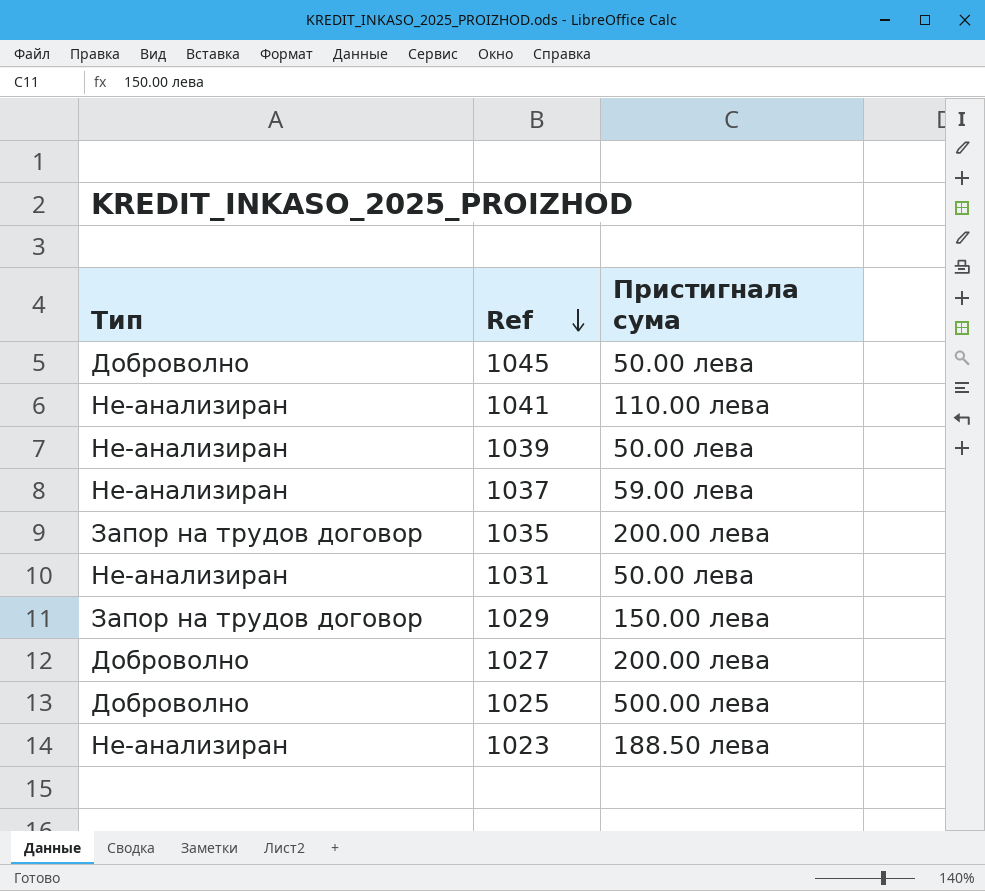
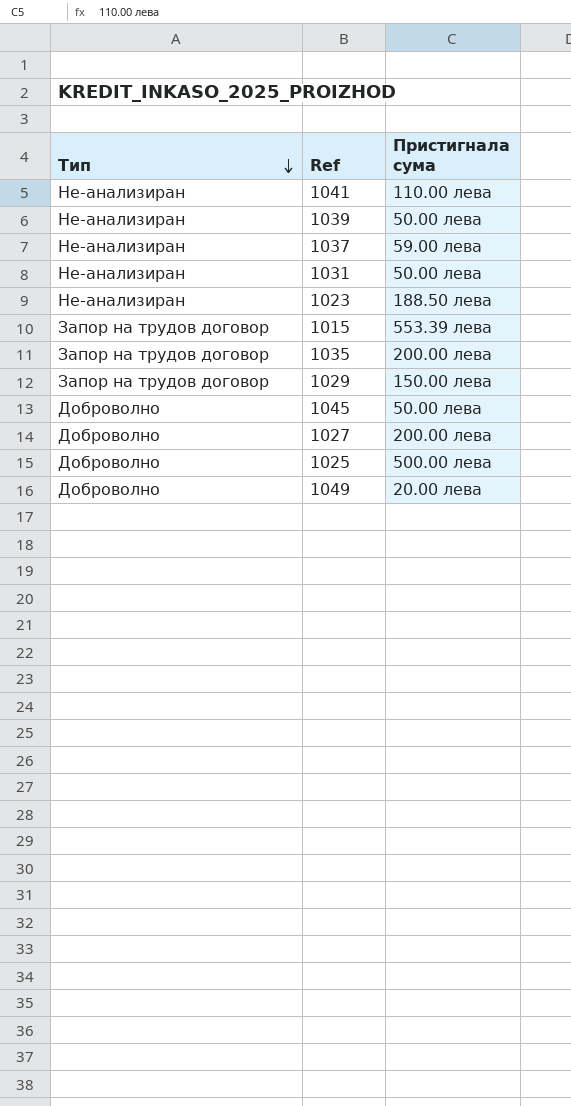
row order: Ref descending -> Тип descending
row 1015: none -> Запор на трудов договор | 553.39 лева
row 1049: none -> Доброволно | 20.00 лева

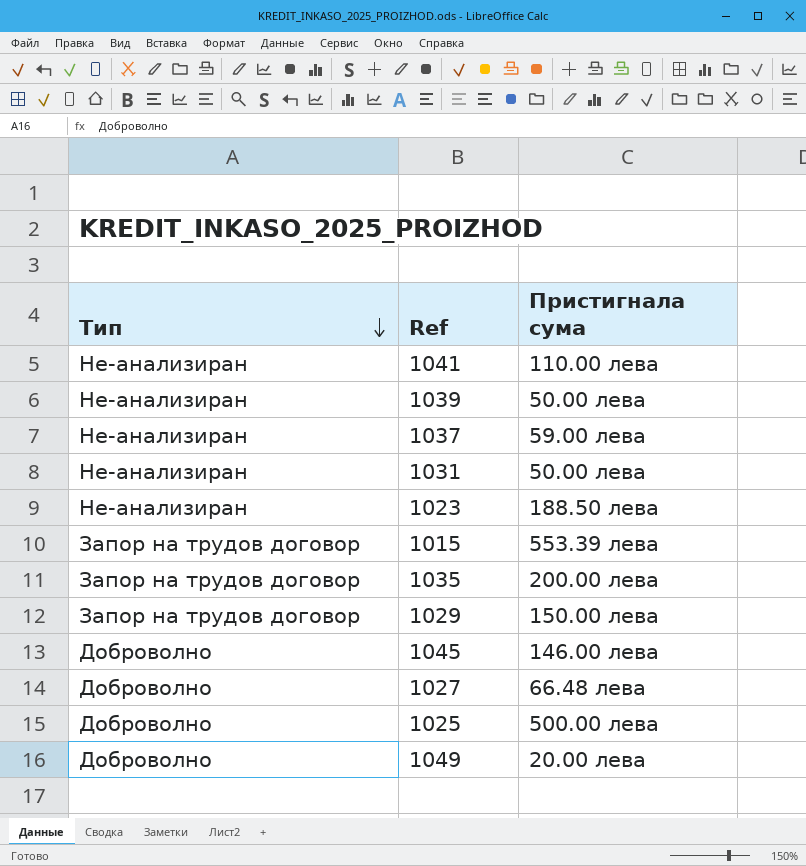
1045 | Пристигнала сума: 50.00 лева -> 146.00 лева
1027 | Пристигнала сума: 200.00 лева -> 66.48 лева

